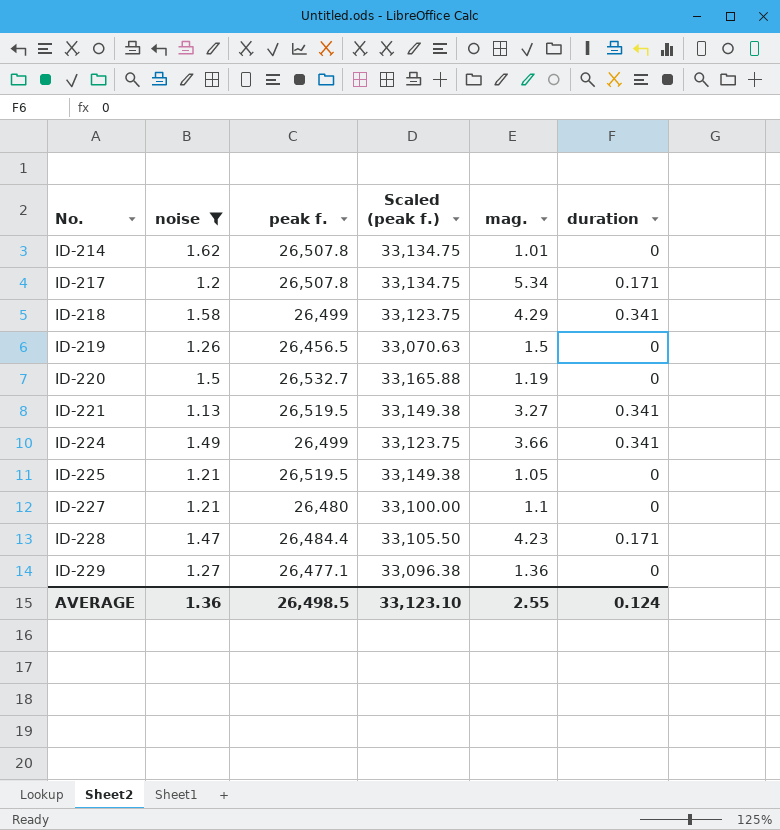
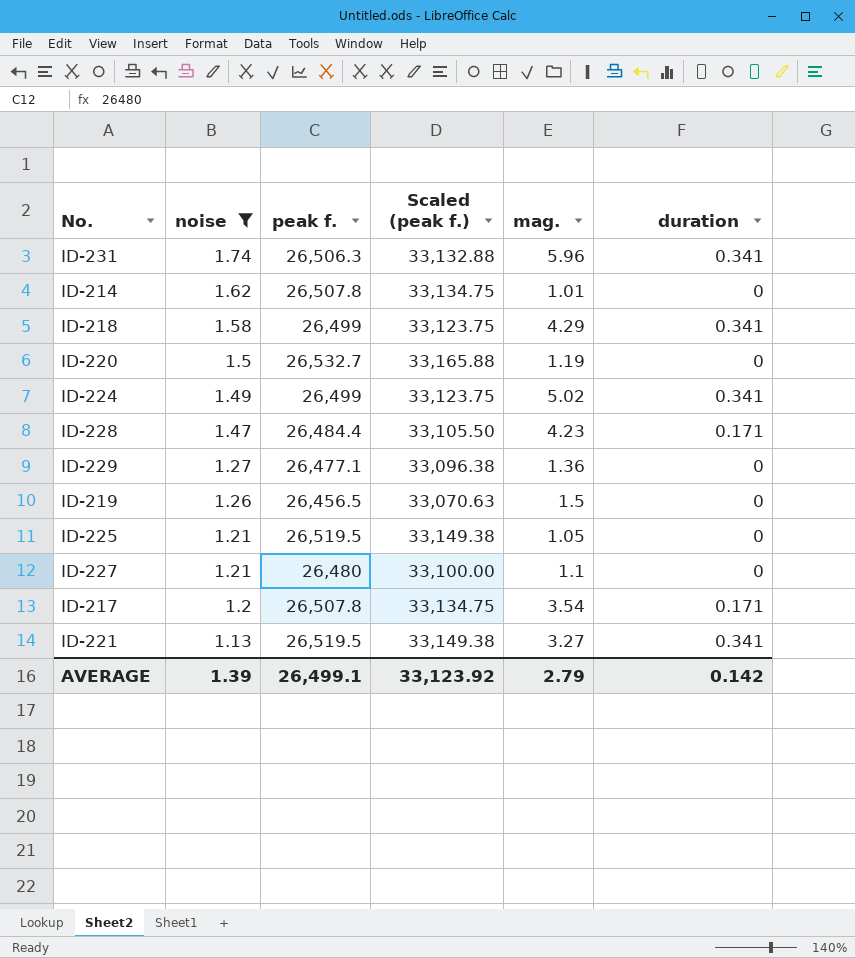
row order: No. ascending -> noise descending
row ID-231: none -> 1.74 | 26,506.3 | 33,132.88 | 5.96 | 0.341
ID-224 | mag.: 3.66 -> 5.02
ID-217 | mag.: 5.34 -> 3.54
AVERAGE | noise: 1.36 -> 1.39
AVERAGE | peak f.: 26,498.5 -> 26,499.1
AVERAGE | Scaled (peak f.): 33,123.10 -> 33,123.92
AVERAGE | mag.: 2.55 -> 2.79
AVERAGE | duration: 0.124 -> 0.142

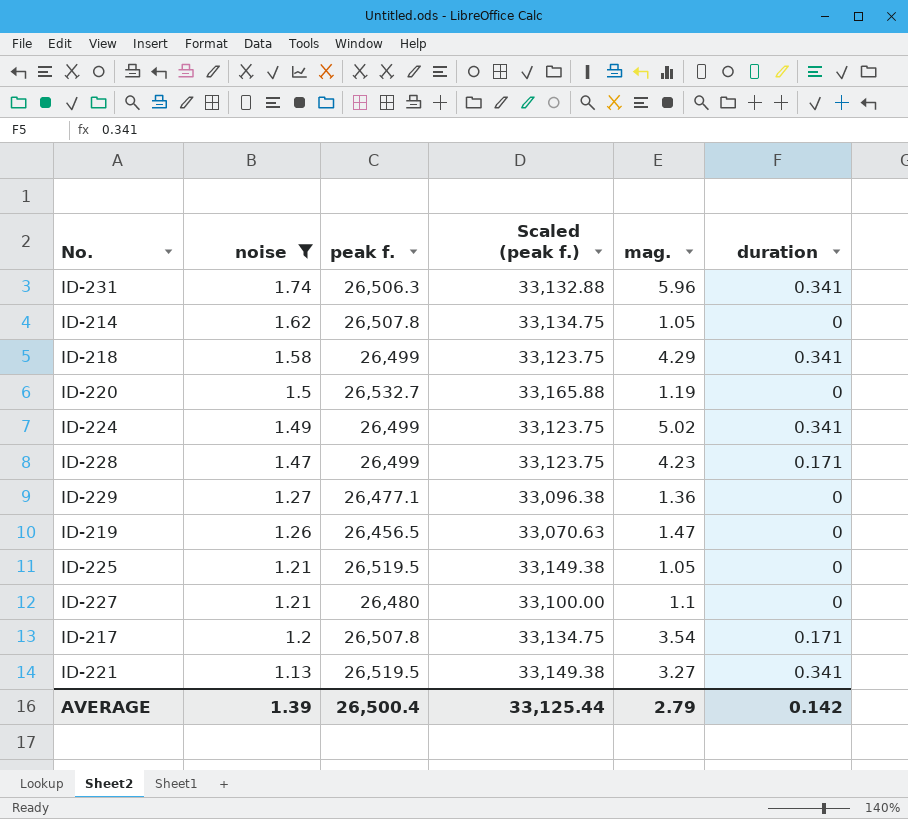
ID-214 | mag.: 1.01 -> 1.05
ID-228 | peak f.: 26,484.4 -> 26,499
ID-228 | Scaled (peak f.): 33,105.50 -> 33,123.75
ID-219 | mag.: 1.5 -> 1.47
AVERAGE | peak f.: 26,499.1 -> 26,500.4
AVERAGE | Scaled (peak f.): 33,123.92 -> 33,125.44

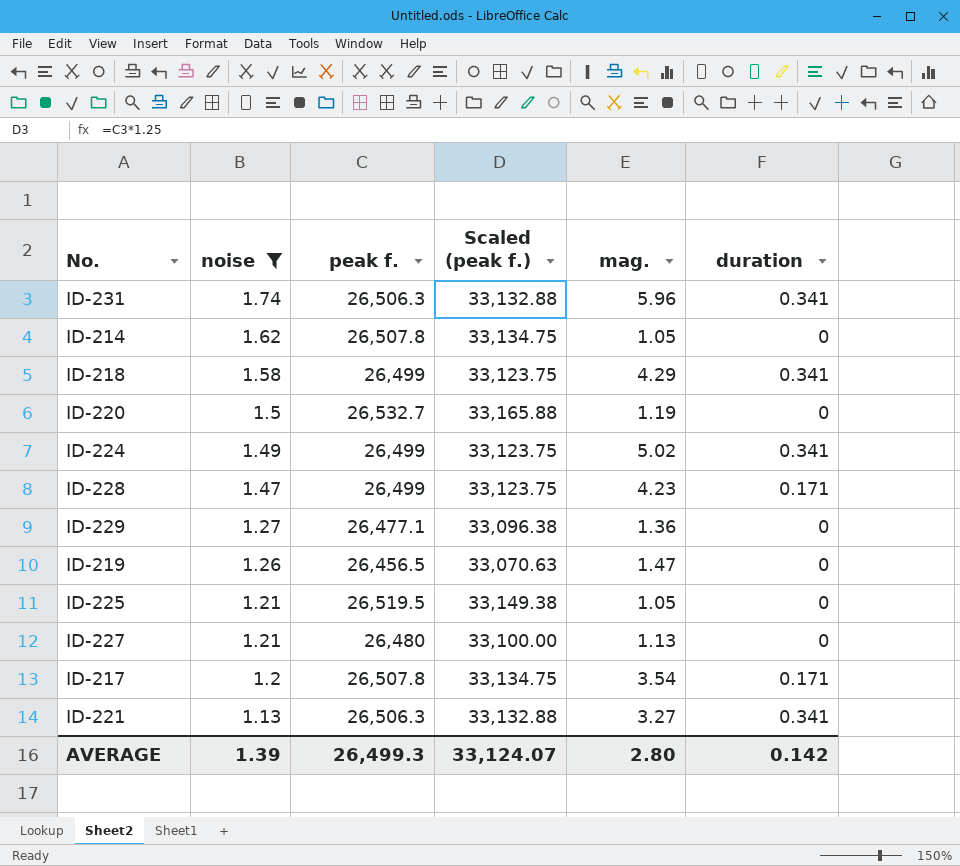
ID-227 | mag.: 1.1 -> 1.13
ID-221 | peak f.: 26,519.5 -> 26,506.3
ID-221 | Scaled (peak f.): 33,149.38 -> 33,132.88
AVERAGE | peak f.: 26,500.4 -> 26,499.3
AVERAGE | Scaled (peak f.): 33,125.44 -> 33,124.07
AVERAGE | mag.: 2.79 -> 2.80

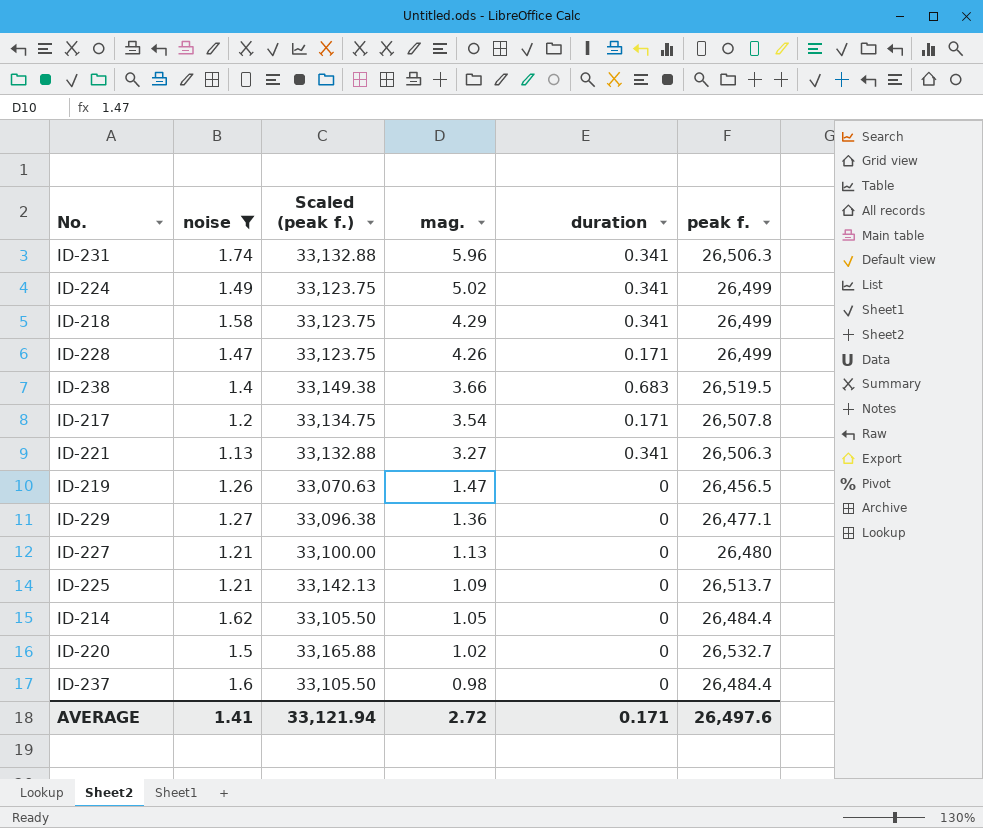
row order: noise descending -> mag. descending
column peak f. | position: 3 -> 6
ID-228 | mag.: 4.23 -> 4.26
row ID-238: none -> 1.4 | 33,149.38 | 3.66 | 0.683 | 26,519.5
ID-225 | Scaled (peak f.): 33,149.38 -> 33,142.13
ID-225 | mag.: 1.05 -> 1.09
ID-225 | peak f.: 26,519.5 -> 26,513.7
ID-214 | Scaled (peak f.): 33,134.75 -> 33,105.50
ID-214 | peak f.: 26,507.8 -> 26,484.4
ID-220 | mag.: 1.19 -> 1.02
row ID-237: none -> 1.6 | 33,105.50 | 0.98 | 0 | 26,484.4
AVERAGE | noise: 1.39 -> 1.41
AVERAGE | Scaled (peak f.): 33,124.07 -> 33,121.94
AVERAGE | mag.: 2.80 -> 2.72
AVERAGE | duration: 0.142 -> 0.171
AVERAGE | peak f.: 26,499.3 -> 26,497.6

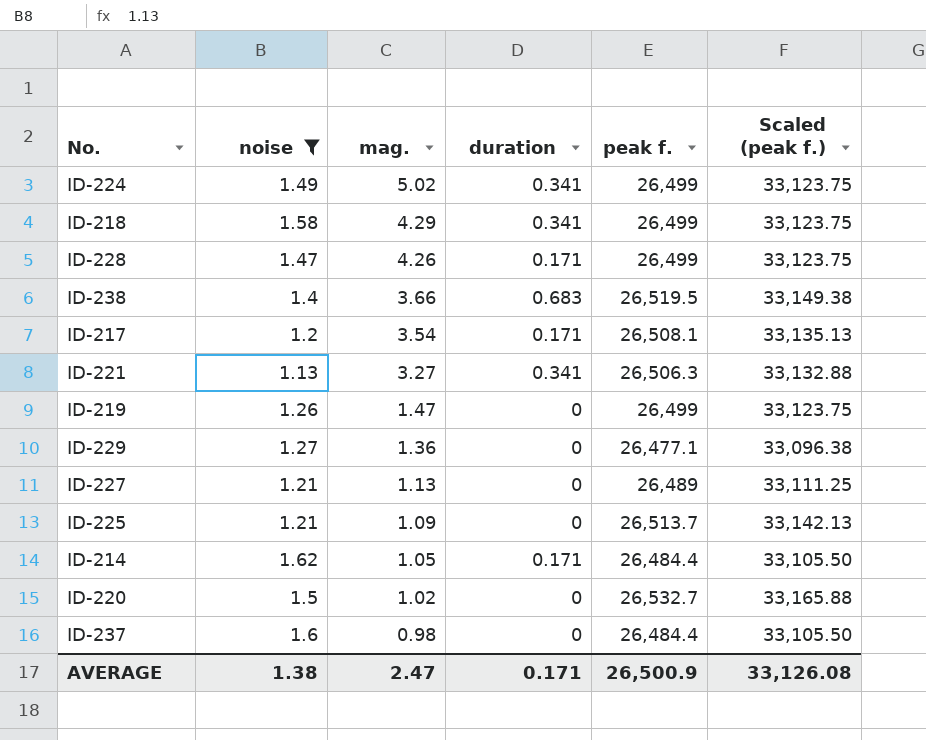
column Scaled (peak f.) | position: 3 -> 6
row ID-231: 1.74 | 33,132.88 | 5.96 | 0.341 | 26,506.3 -> none
ID-217 | peak f.: 26,507.8 -> 26,508.1
ID-217 | Scaled (peak f.): 33,134.75 -> 33,135.13
ID-219 | peak f.: 26,456.5 -> 26,499
ID-219 | Scaled (peak f.): 33,070.63 -> 33,123.75
ID-227 | peak f.: 26,480 -> 26,489
ID-227 | Scaled (peak f.): 33,100.00 -> 33,111.25
ID-214 | duration: 0 -> 0.171
AVERAGE | noise: 1.41 -> 1.38
AVERAGE | mag.: 2.72 -> 2.47
AVERAGE | peak f.: 26,497.6 -> 26,500.9
AVERAGE | Scaled (peak f.): 33,121.94 -> 33,126.08

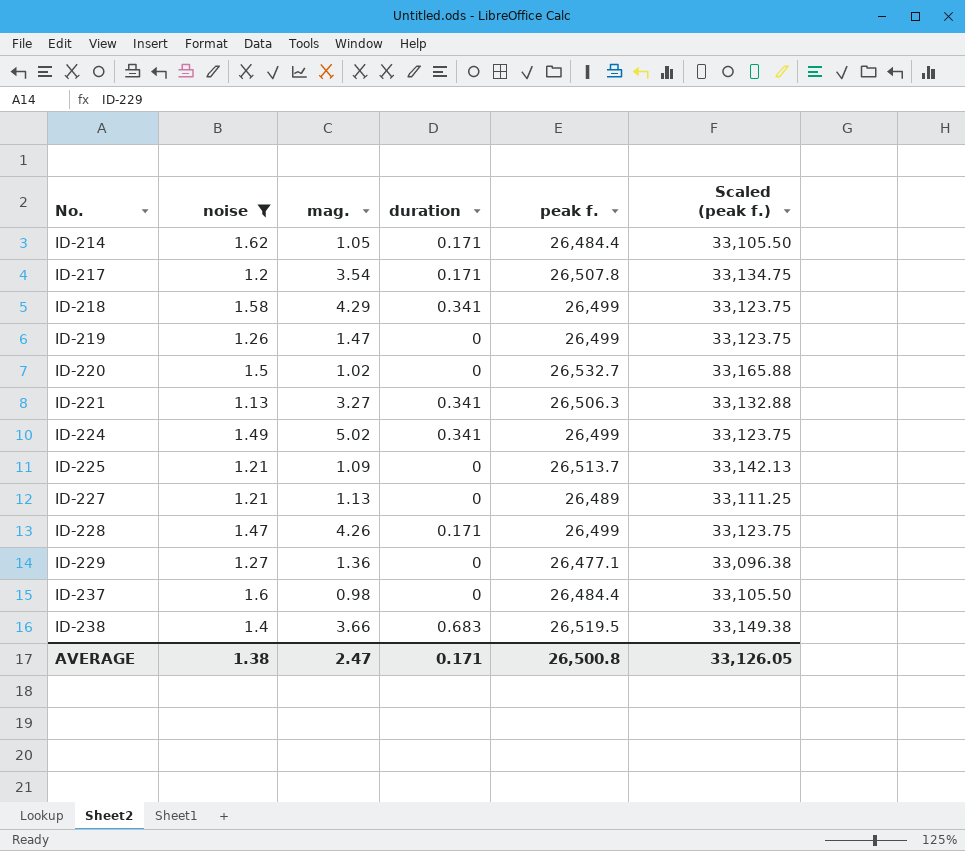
row order: mag. descending -> No. ascending
ID-217 | peak f.: 26,508.1 -> 26,507.8
ID-217 | Scaled (peak f.): 33,135.13 -> 33,134.75
AVERAGE | peak f.: 26,500.9 -> 26,500.8
AVERAGE | Scaled (peak f.): 33,126.08 -> 33,126.05

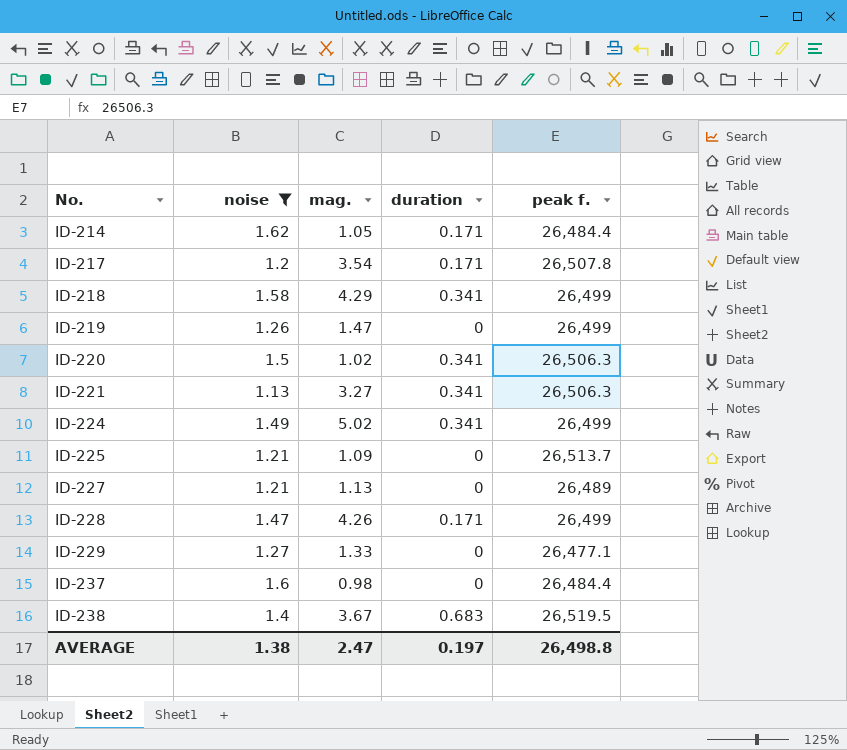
column Scaled (peak f.) | formula: [peak f.] * 1.25 -> none
ID-220 | duration: 0 -> 0.341
ID-220 | peak f.: 26,532.7 -> 26,506.3
ID-229 | mag.: 1.36 -> 1.33
ID-238 | mag.: 3.66 -> 3.67
AVERAGE | duration: 0.171 -> 0.197
AVERAGE | peak f.: 26,500.8 -> 26,498.8

